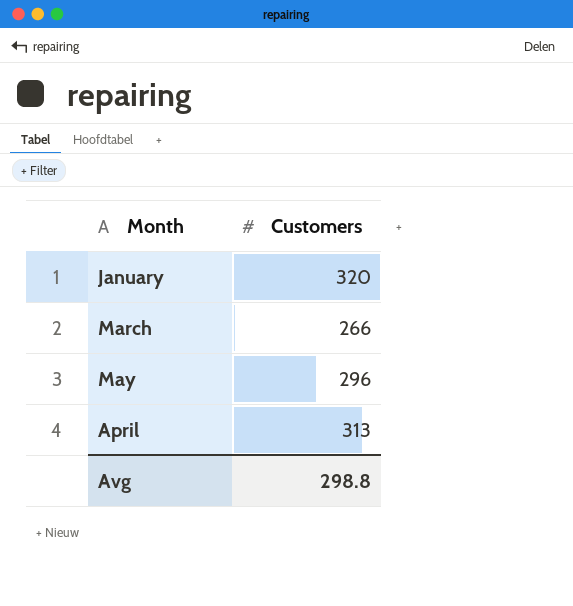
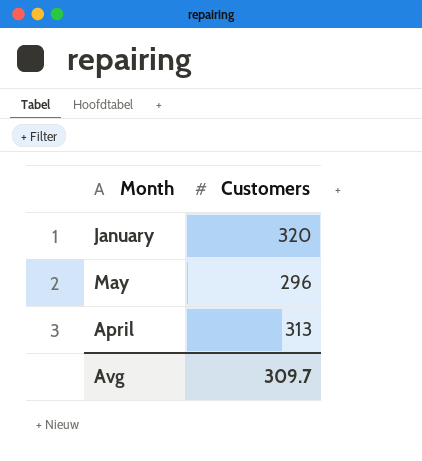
row March: 266 -> none
Avg | Customers: 298.8 -> 309.7

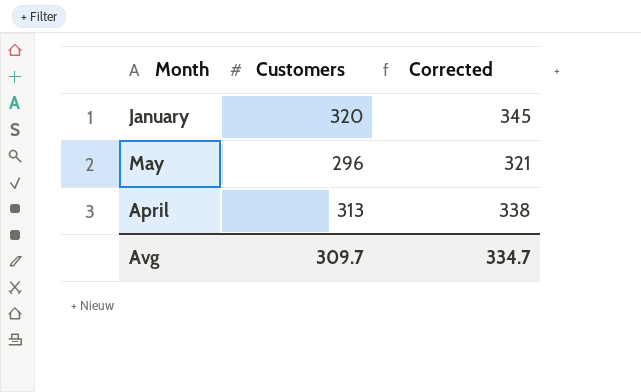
column Corrected | formula: none -> [Customers] + 25

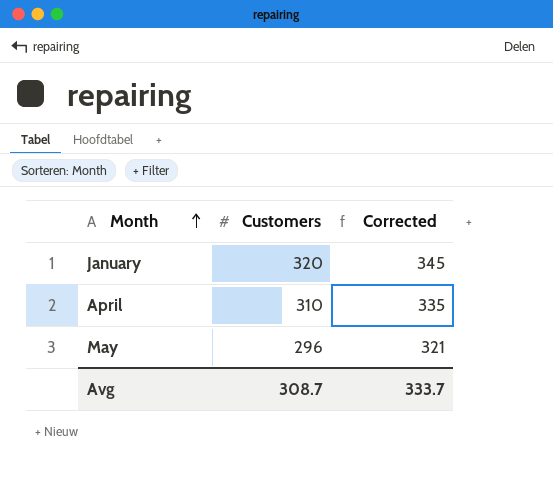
row order: none -> Month ascending
April | Customers: 313 -> 310
April | Corrected: 338 -> 335
Avg | Customers: 309.7 -> 308.7
Avg | Corrected: 334.7 -> 333.7

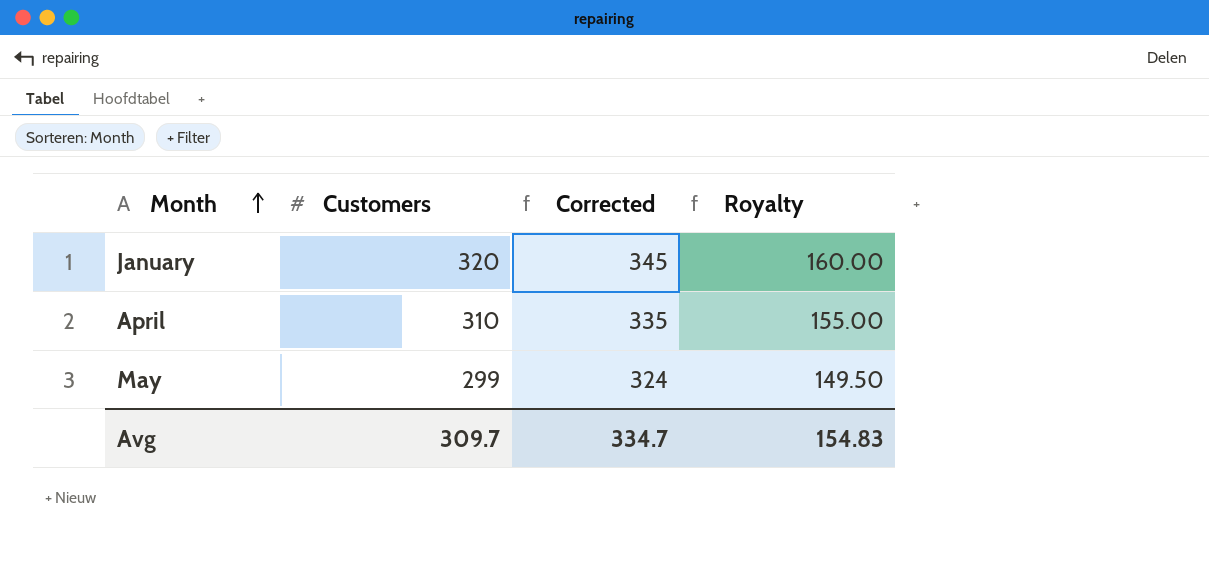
column Royalty | formula: none -> [Customers] * 0.5
May | Customers: 296 -> 299
May | Corrected: 321 -> 324
Avg | Customers: 308.7 -> 309.7
Avg | Corrected: 333.7 -> 334.7

